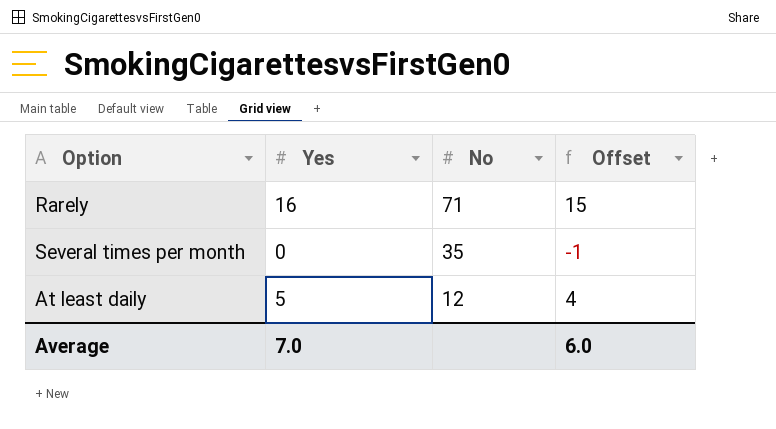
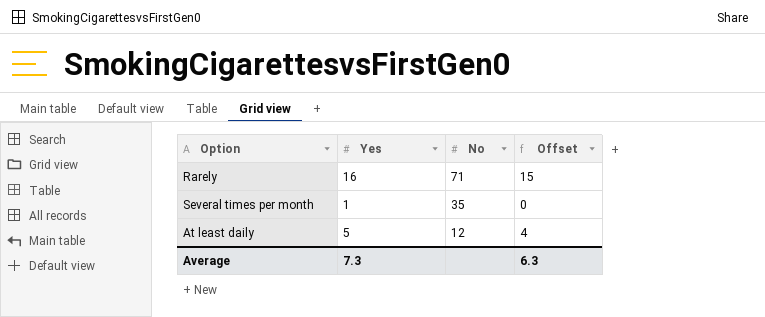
Several times per month | Yes: 0 -> 1
Several times per month | Offset: -1 -> 0
Average | Yes: 7.0 -> 7.3
Average | Offset: 6.0 -> 6.3

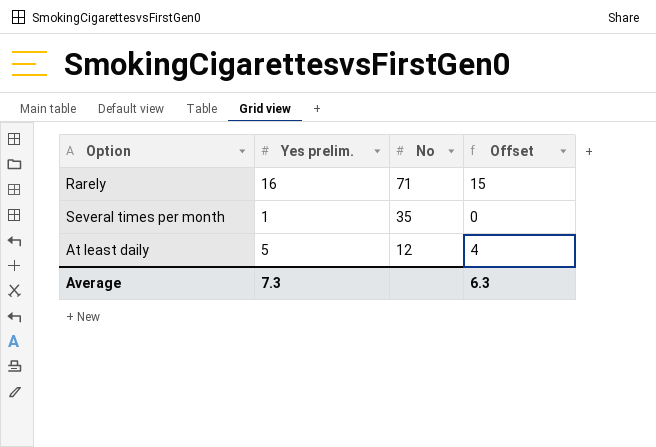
column name: Yes -> Yes prelim.

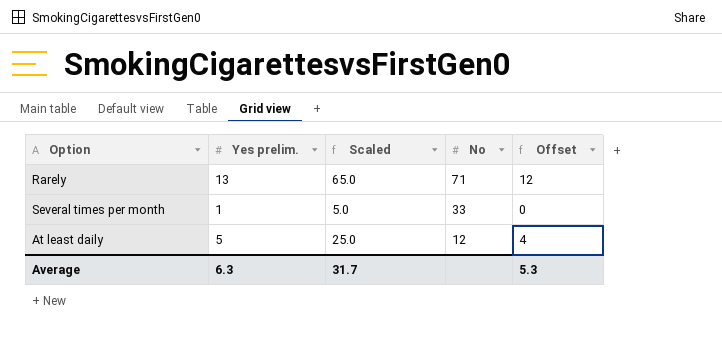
column Scaled | formula: none -> [Yes prelim.] * 5
Rarely | Yes prelim.: 16 -> 13
Rarely | Offset: 15 -> 12
Several times per month | No: 35 -> 33
Average | Yes prelim.: 7.3 -> 6.3
Average | Offset: 6.3 -> 5.3

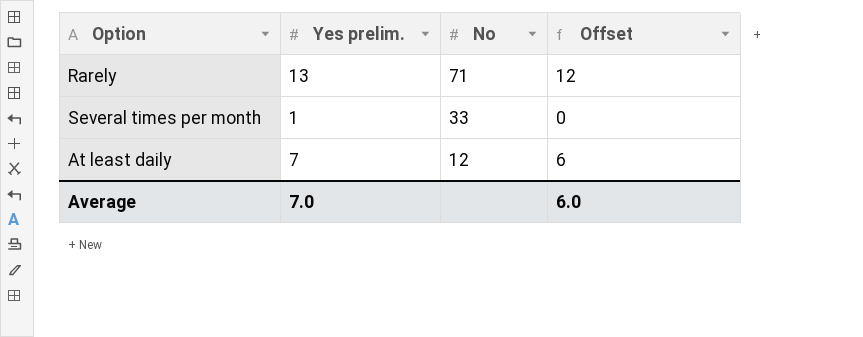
column Scaled | formula: [Yes prelim.] * 5 -> none
At least daily | Yes prelim.: 5 -> 7
At least daily | Offset: 4 -> 6
Average | Yes prelim.: 6.3 -> 7.0
Average | Offset: 5.3 -> 6.0

